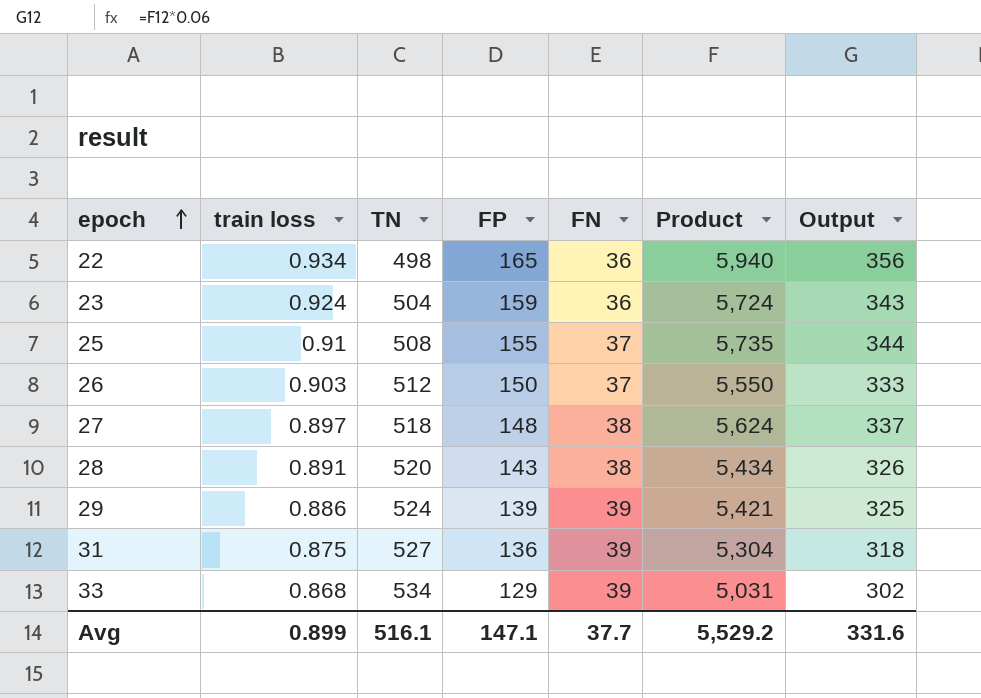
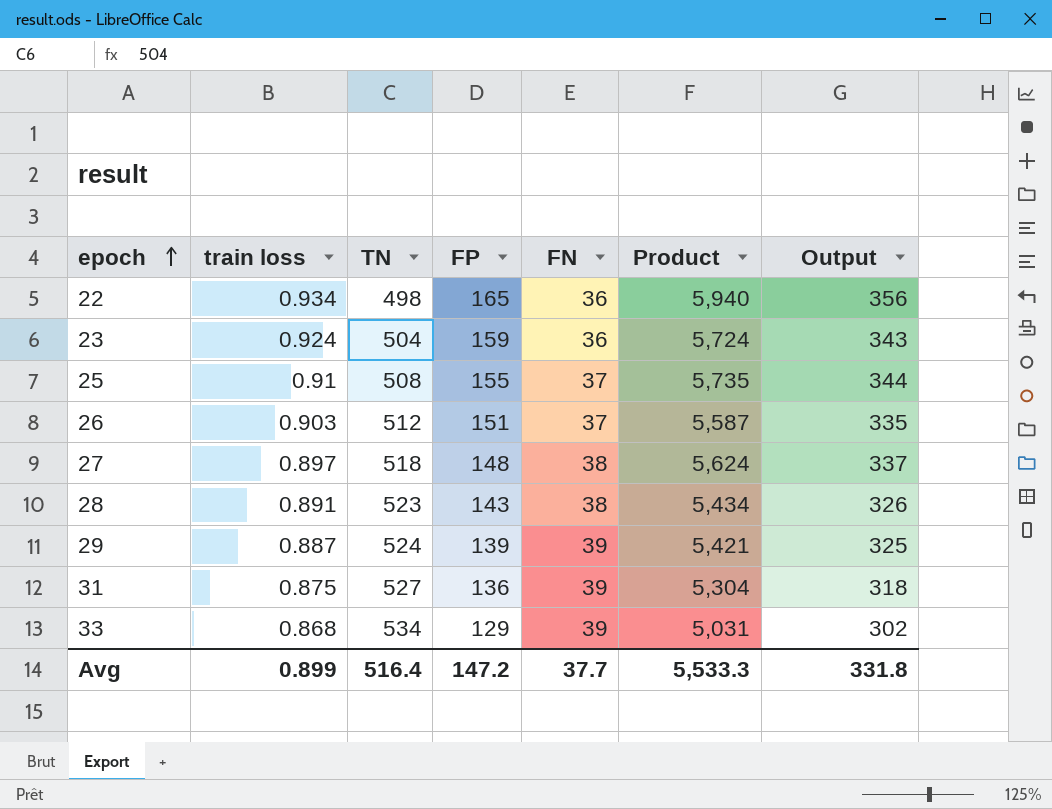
26 | FP: 150 -> 151
26 | Product: 5,550 -> 5,587
26 | Output: 333 -> 335
28 | TN: 520 -> 523
29 | train loss: 0.886 -> 0.887
Avg | TN: 516.1 -> 516.4
Avg | FP: 147.1 -> 147.2
Avg | Product: 5,529.2 -> 5,533.3
Avg | Output: 331.6 -> 331.8

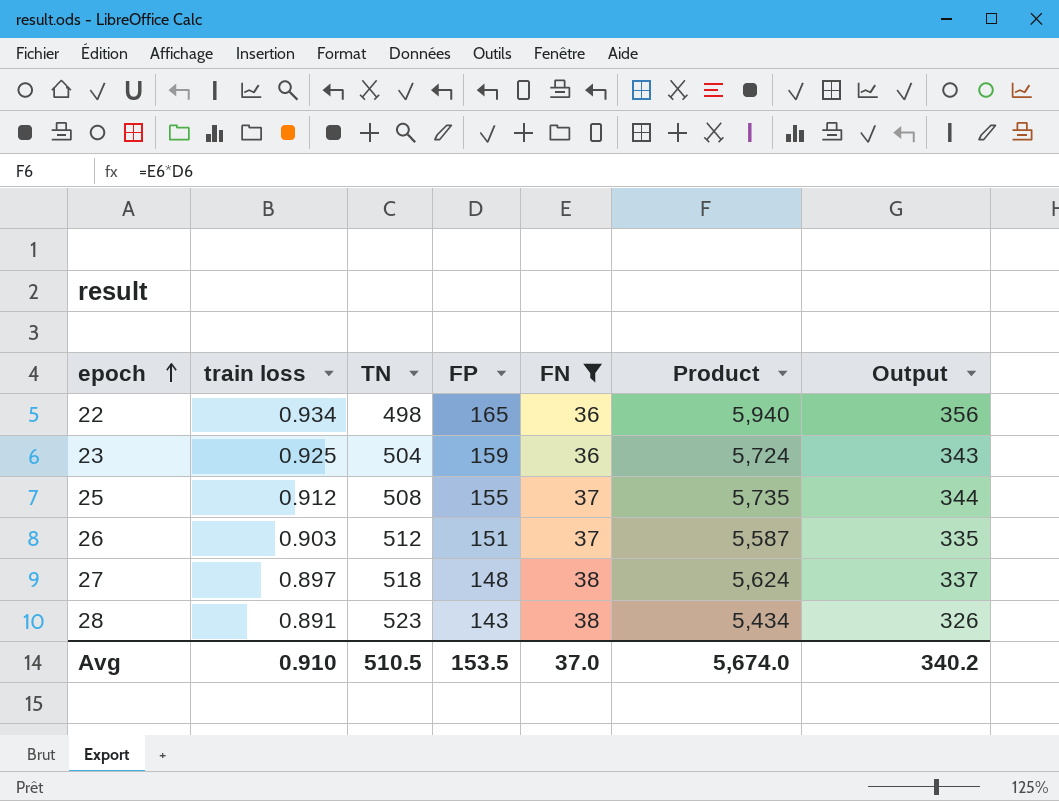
filter: none -> FN != 39
23 | train loss: 0.924 -> 0.925
25 | train loss: 0.91 -> 0.912
Avg | train loss: 0.899 -> 0.910
Avg | TN: 516.4 -> 510.5
Avg | FP: 147.2 -> 153.5
Avg | FN: 37.7 -> 37.0
Avg | Product: 5,533.3 -> 5,674.0
Avg | Output: 331.8 -> 340.2

